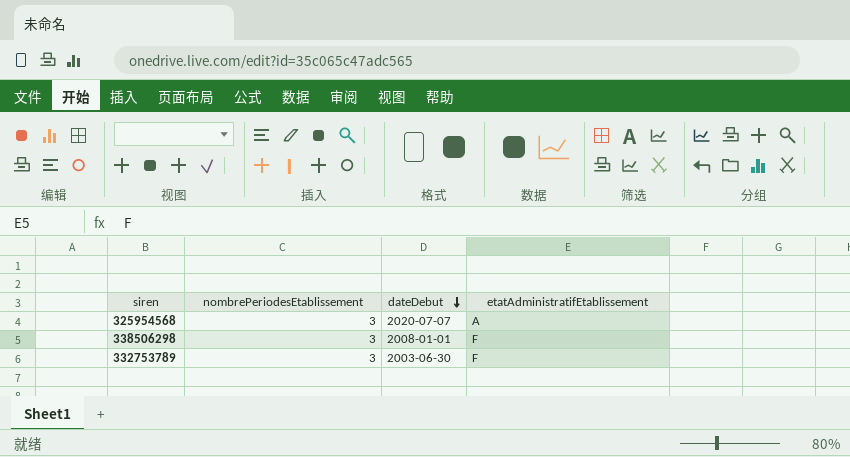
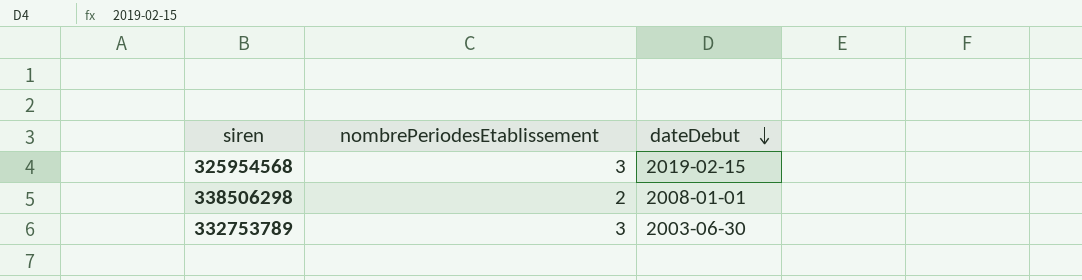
column etatAdministratifEtablissement | position: 4 -> none
325954568 | dateDebut: 2020-07-07 -> 2019-02-15
338506298 | nombrePeriodesEtablissement: 3 -> 2

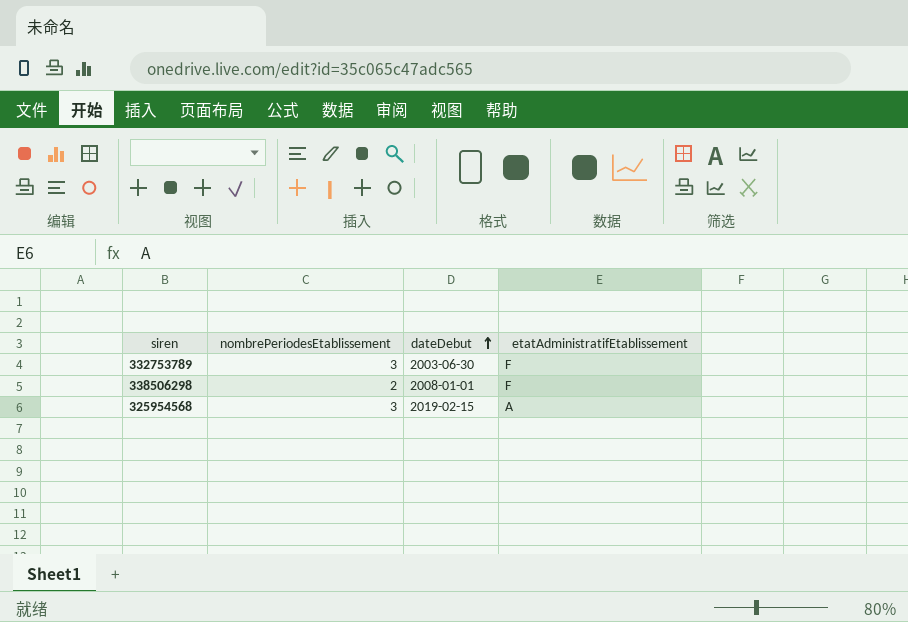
row order: dateDebut descending -> dateDebut ascending
column etatAdministratifEtablissement | position: none -> 4

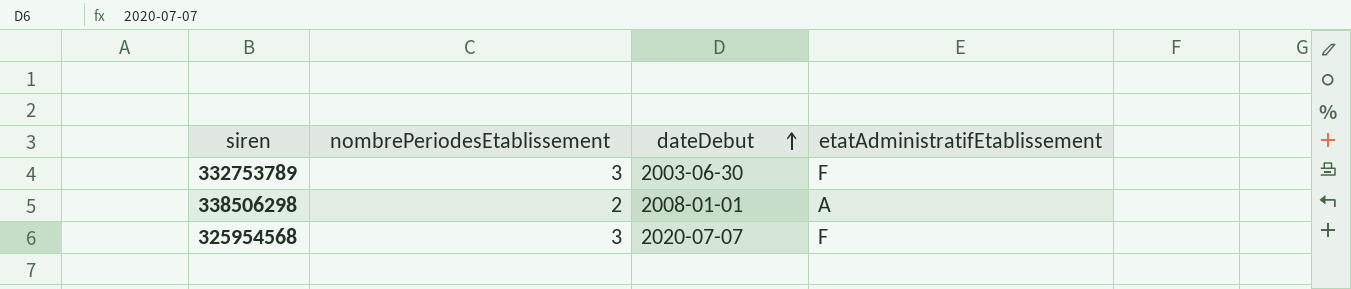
338506298 | etatAdministratifEtablissement: F -> A
325954568 | dateDebut: 2019-02-15 -> 2020-07-07
325954568 | etatAdministratifEtablissement: A -> F

